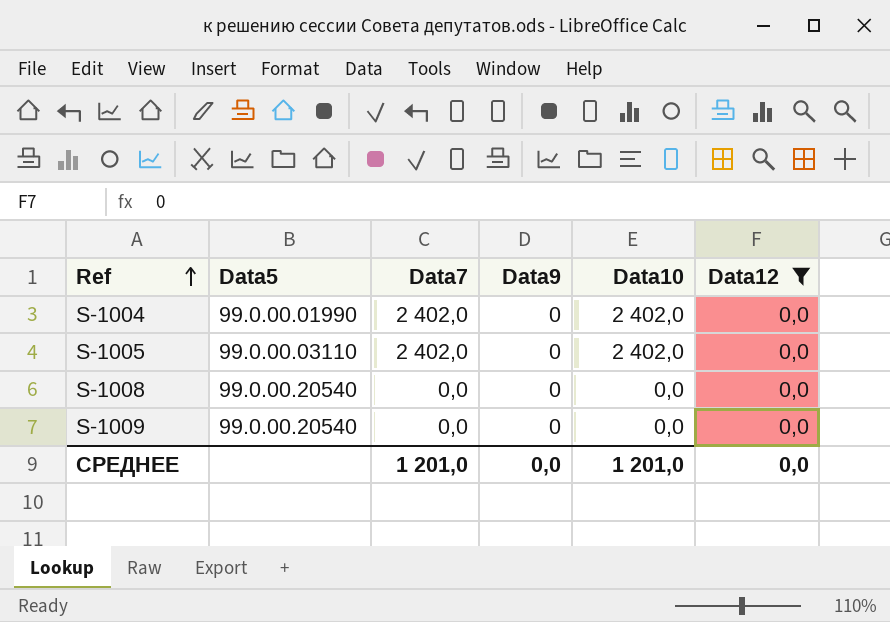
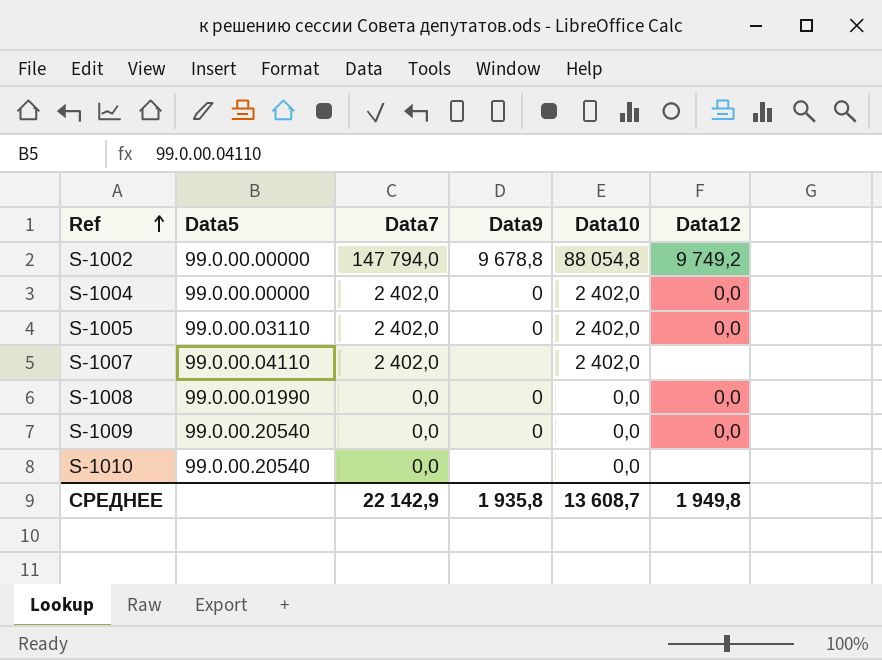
filter: Data12 = 0,0 -> none
S-1004 | Data5: 99.0.00.01990 -> 99.0.00.00000
S-1008 | Data5: 99.0.00.20540 -> 99.0.00.01990
СРЕДНЕЕ | Data7: 1 201,0 -> 22 142,9
СРЕДНЕЕ | Data9: 0,0 -> 1 935,8
СРЕДНЕЕ | Data10: 1 201,0 -> 13 608,7
СРЕДНЕЕ | Data12: 0,0 -> 1 949,8

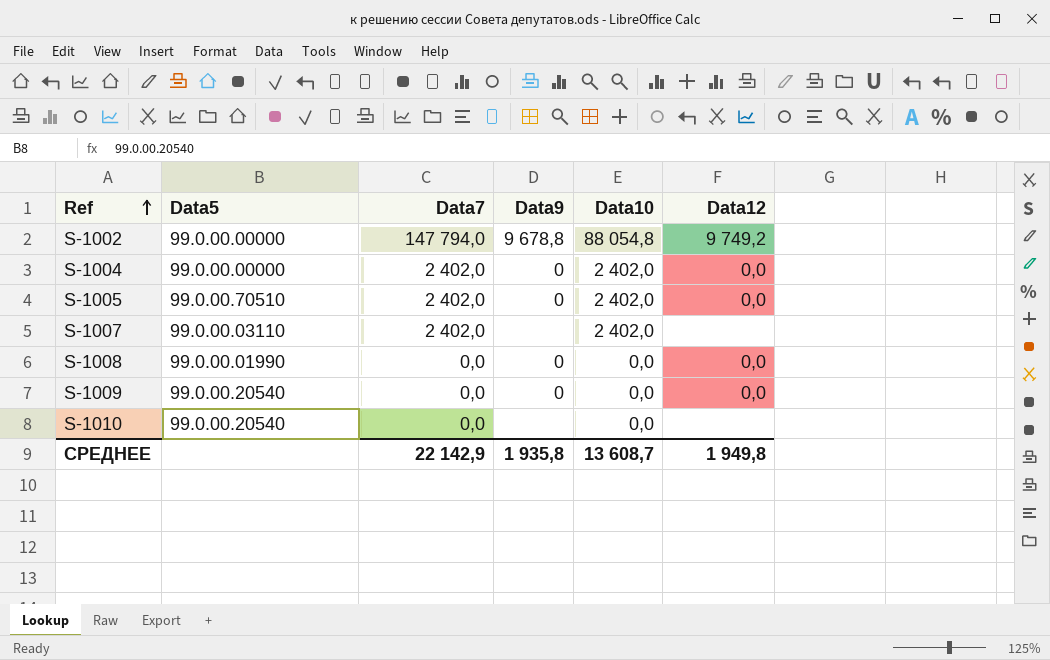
S-1005 | Data5: 99.0.00.03110 -> 99.0.00.70510
S-1007 | Data5: 99.0.00.04110 -> 99.0.00.03110

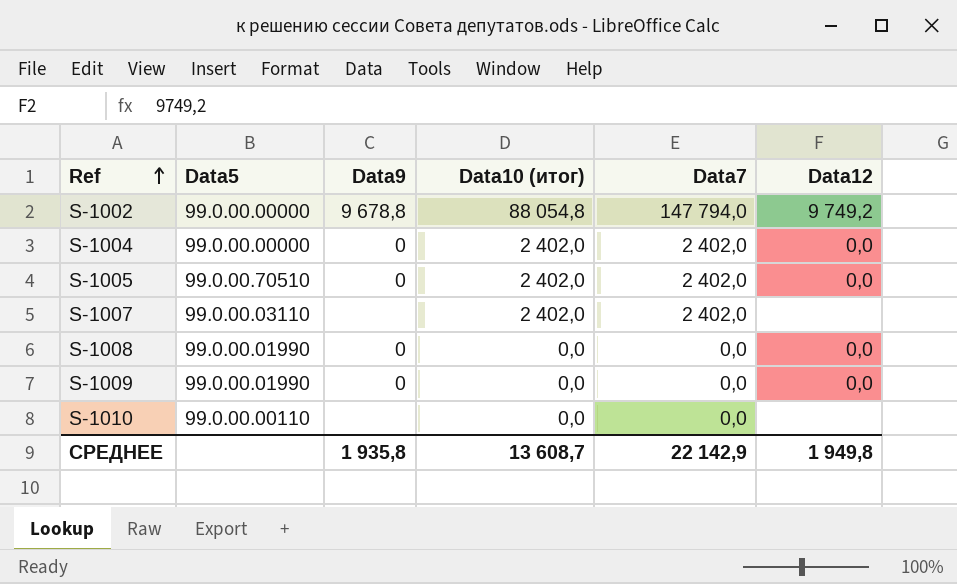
column name: Data10 -> Data10 (итог)
column Data7 | position: 3 -> 5
S-1009 | Data5: 99.0.00.20540 -> 99.0.00.01990
S-1010 | Data5: 99.0.00.20540 -> 99.0.00.00110

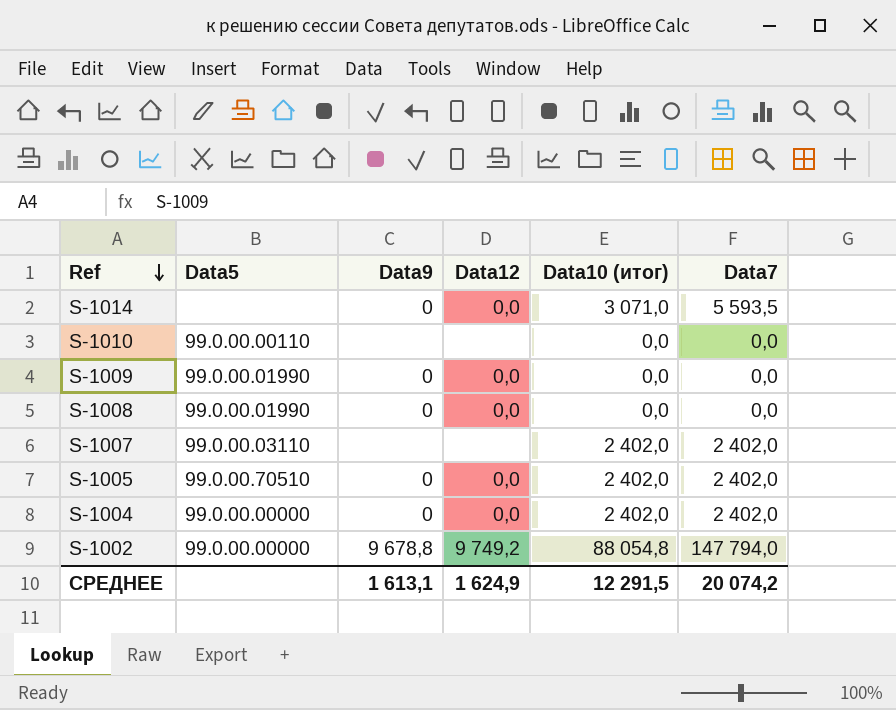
row order: Ref ascending -> Ref descending
column Data12 | position: 6 -> 4
row S-1014: none -> none | 0 | 0,0 | 3 071,0 | 5 593,5
СРЕДНЕЕ | Data9: 1 935,8 -> 1 613,1
СРЕДНЕЕ | Data12: 1 949,8 -> 1 624,9
СРЕДНЕЕ | Data10 (итог): 13 608,7 -> 12 291,5
СРЕДНЕЕ | Data7: 22 142,9 -> 20 074,2

